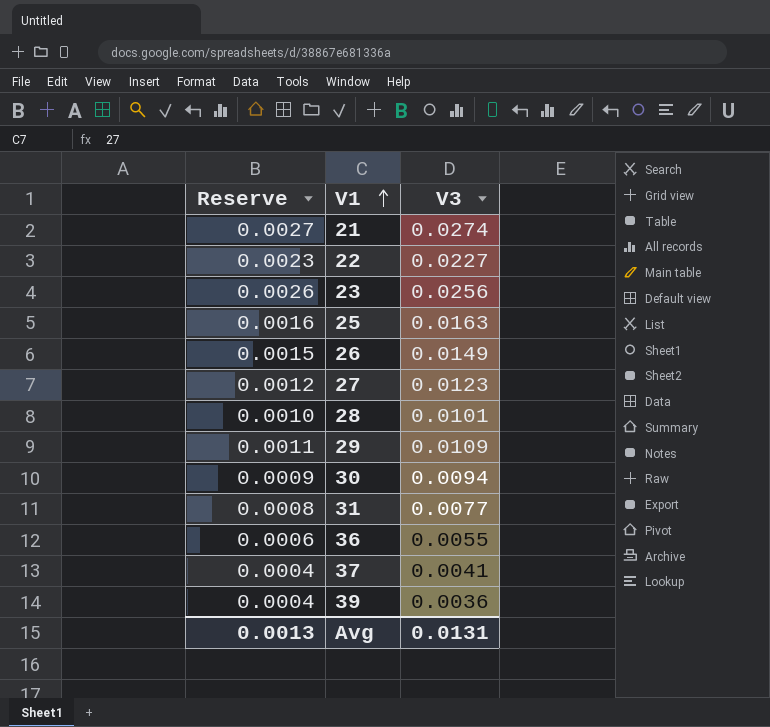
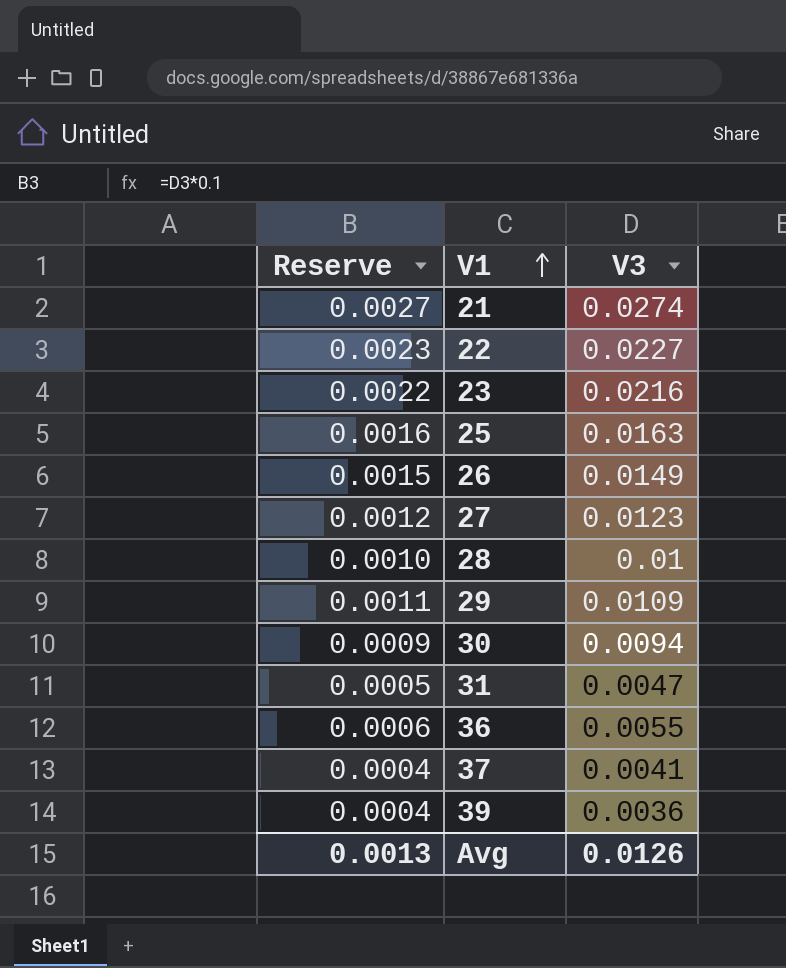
23 | Reserve: 0.0026 -> 0.0022
23 | V3: 0.0256 -> 0.0216
28 | V3: 0.0101 -> 0.01
31 | Reserve: 0.0008 -> 0.0005
31 | V3: 0.0077 -> 0.0047
Avg | V3: 0.0131 -> 0.0126

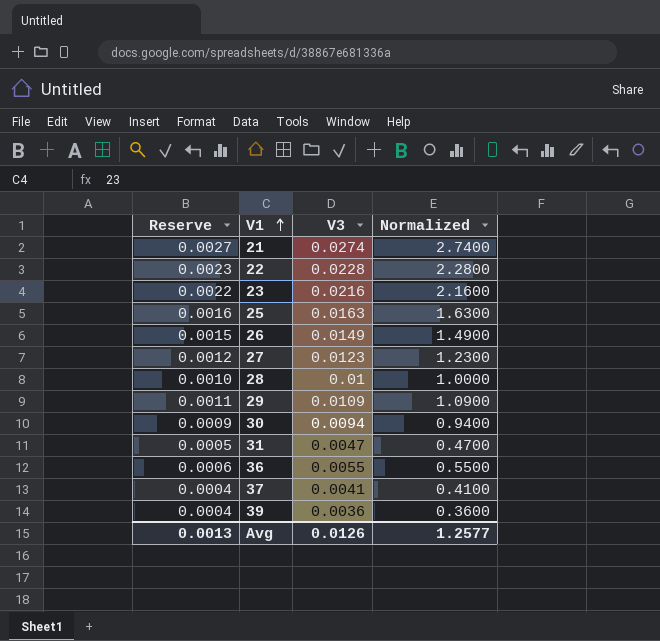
column Normalized | formula: none -> [V3] * 100
22 | V3: 0.0227 -> 0.0228

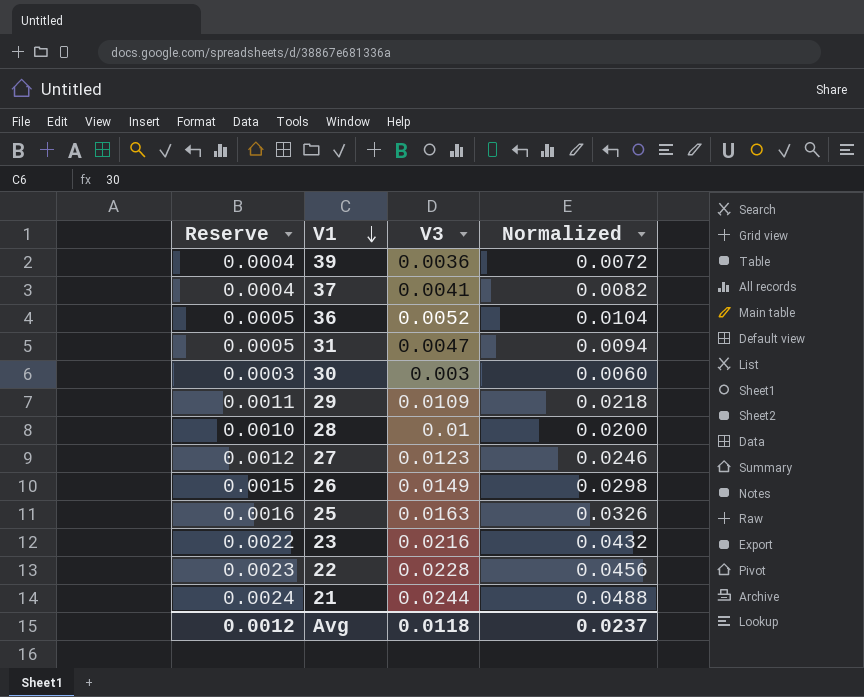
row order: V1 ascending -> V1 descending
column Normalized | formula: [V3] * 100 -> [V3] * 2
36 | Reserve: 0.0006 -> 0.0005
36 | V3: 0.0055 -> 0.0052
30 | Reserve: 0.0009 -> 0.0003
30 | V3: 0.0094 -> 0.003
21 | Reserve: 0.0027 -> 0.0024
21 | V3: 0.0274 -> 0.0244
Avg | Reserve: 0.0013 -> 0.0012
Avg | V3: 0.0126 -> 0.0118
Avg | Normalized: 1.2577 -> 0.0237

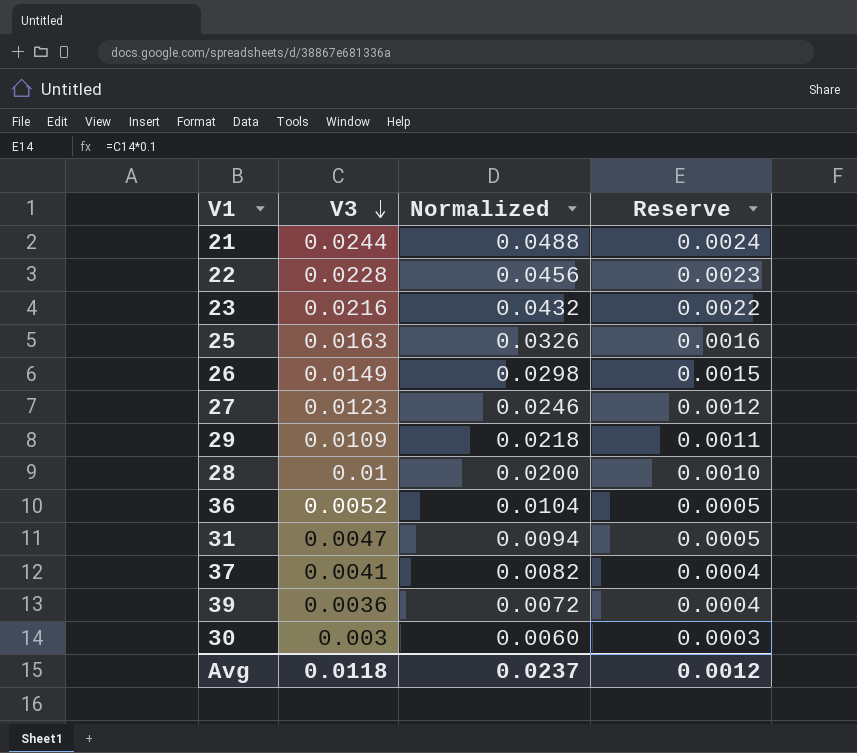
row order: V1 descending -> V3 descending
column Reserve | position: 1 -> 4

